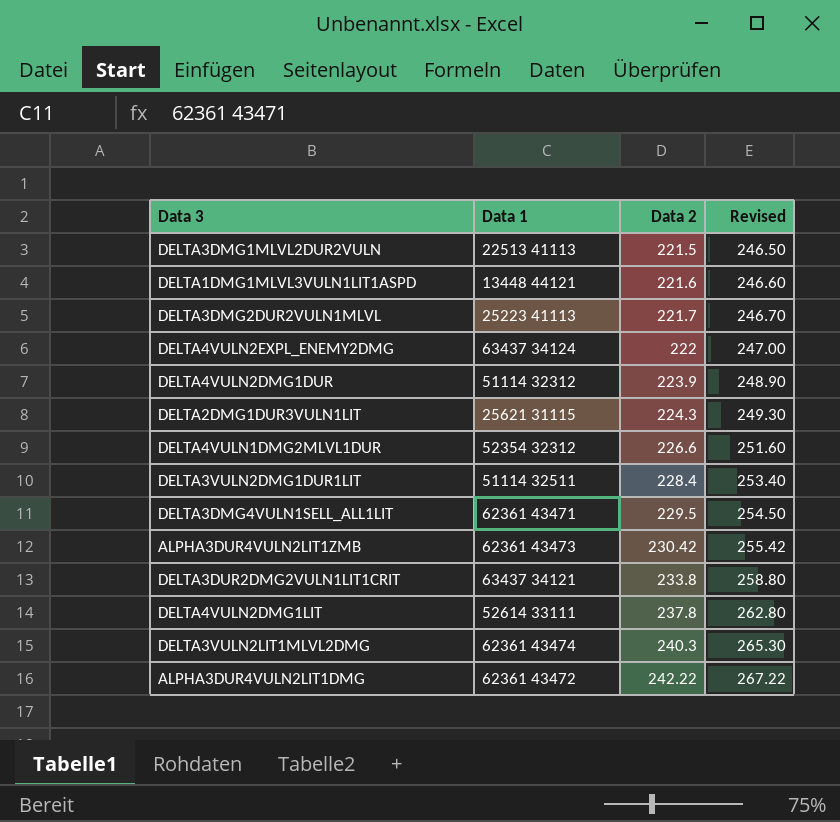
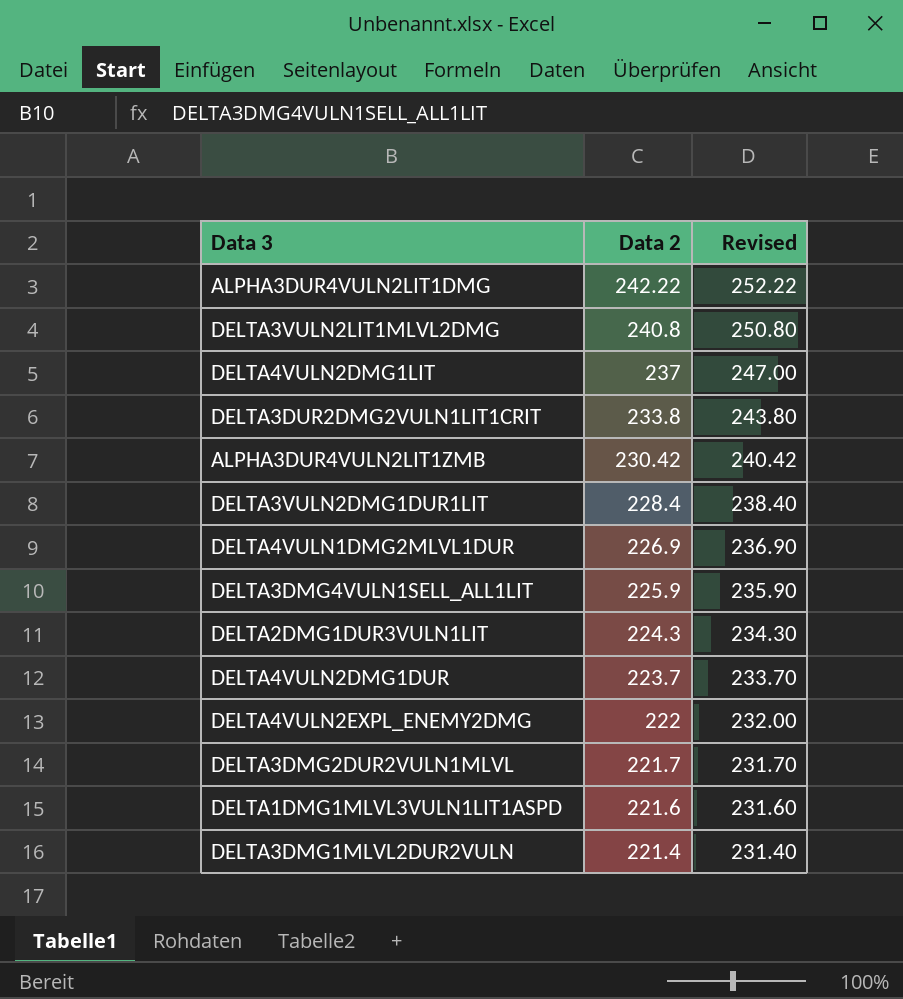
row order: Data 2 ascending -> Data 2 descending
column Data 1 | position: 2 -> none
column Revised | formula: [Data 2] + 25 -> [Data 2] + 10
DELTA3VULN2LIT1MLVL2DMG | Data 2: 240.3 -> 240.8
DELTA4VULN2DMG1LIT | Data 2: 237.8 -> 237
DELTA4VULN1DMG2MLVL1DUR | Data 2: 226.6 -> 226.9
DELTA3DMG4VULN1SELL_ALL1LIT | Data 2: 229.5 -> 225.9
DELTA4VULN2DMG1DUR | Data 2: 223.9 -> 223.7
DELTA3DMG1MLVL2DUR2VULN | Data 2: 221.5 -> 221.4

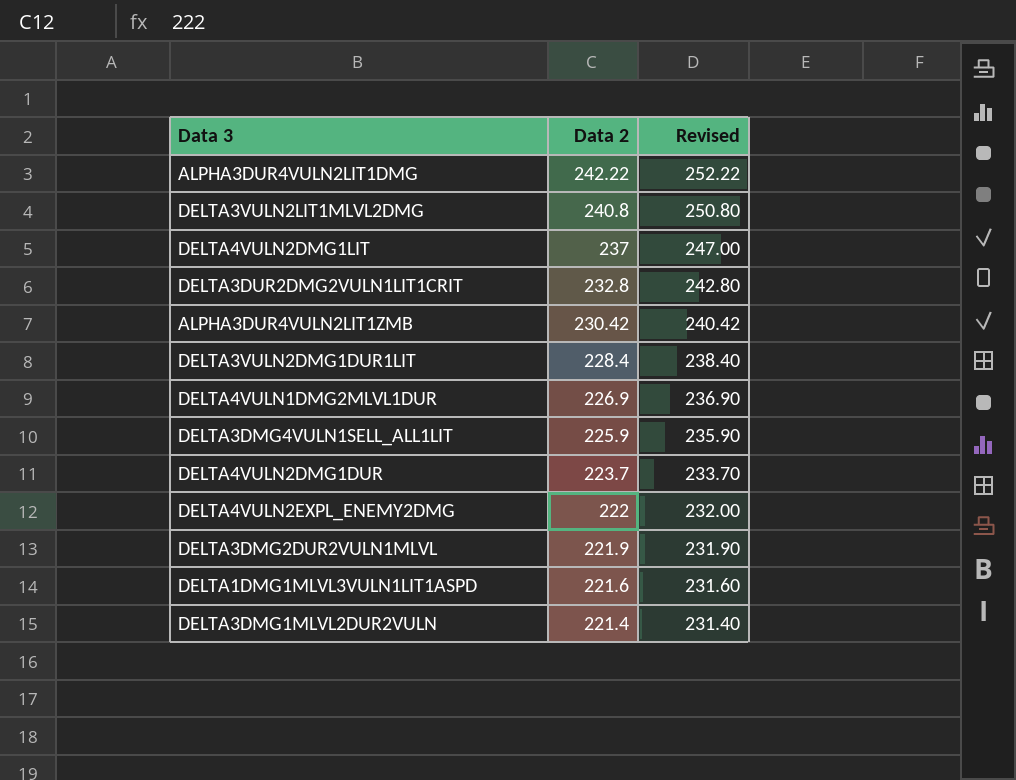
row DELTA2DMG1DUR3VULN1LIT: 224.3 | 234.30 -> none
DELTA3DUR2DMG2VULN1LIT1CRIT | Data 2: 233.8 -> 232.8
DELTA3DUR2DMG2VULN1LIT1CRIT | Revised: 243.80 -> 242.80
DELTA3DMG2DUR2VULN1MLVL | Data 2: 221.7 -> 221.9
DELTA3DMG2DUR2VULN1MLVL | Revised: 231.70 -> 231.90

